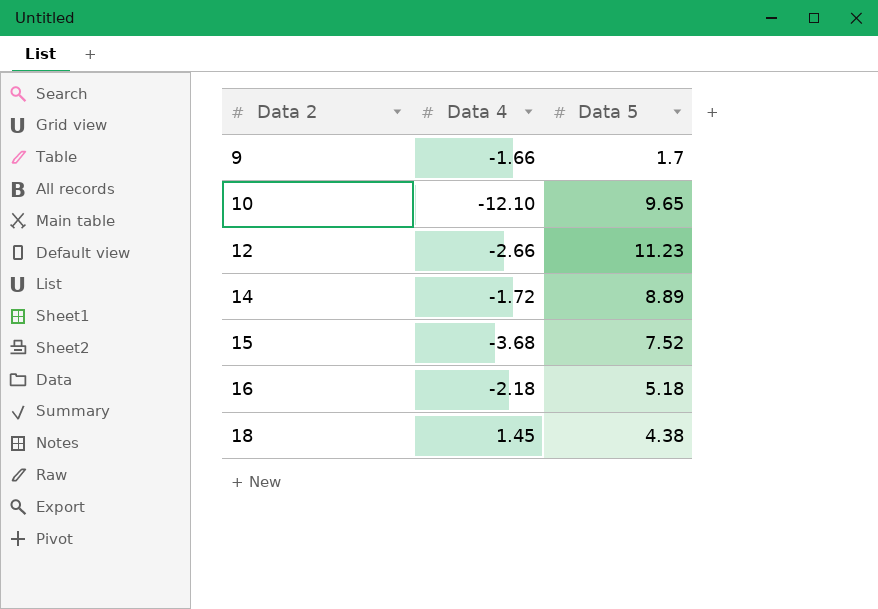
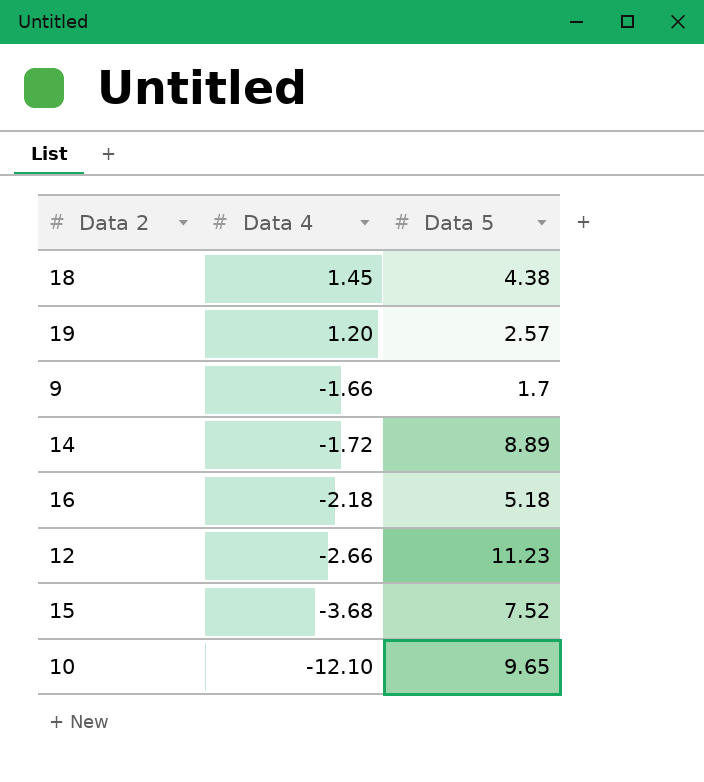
row order: Data 2 ascending -> Data 4 descending
row 19: none -> 1.20 | 2.57

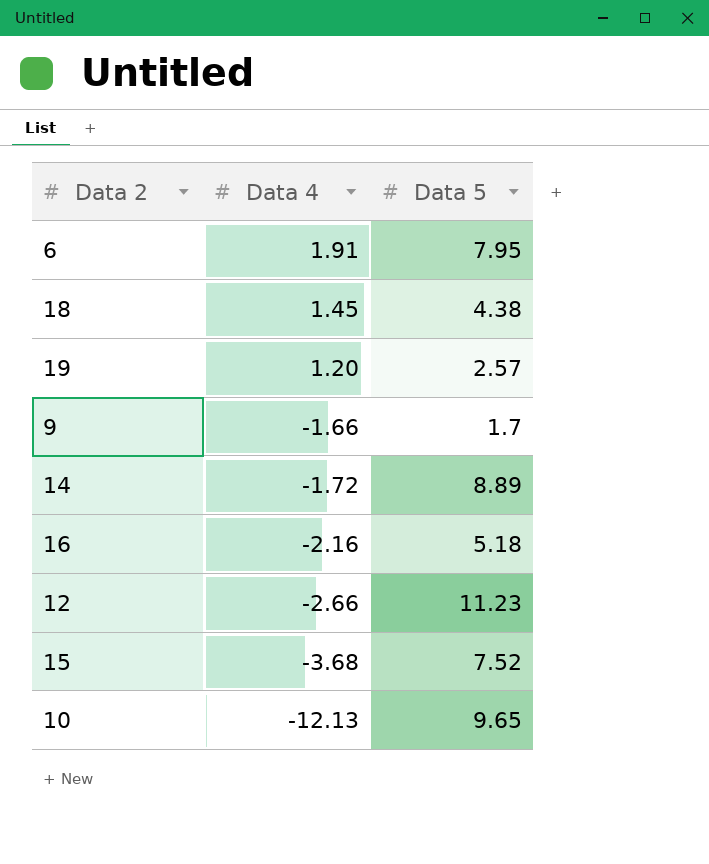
row 6: none -> 1.91 | 7.95
16 | Data 4: -2.18 -> -2.16
10 | Data 4: -12.10 -> -12.13

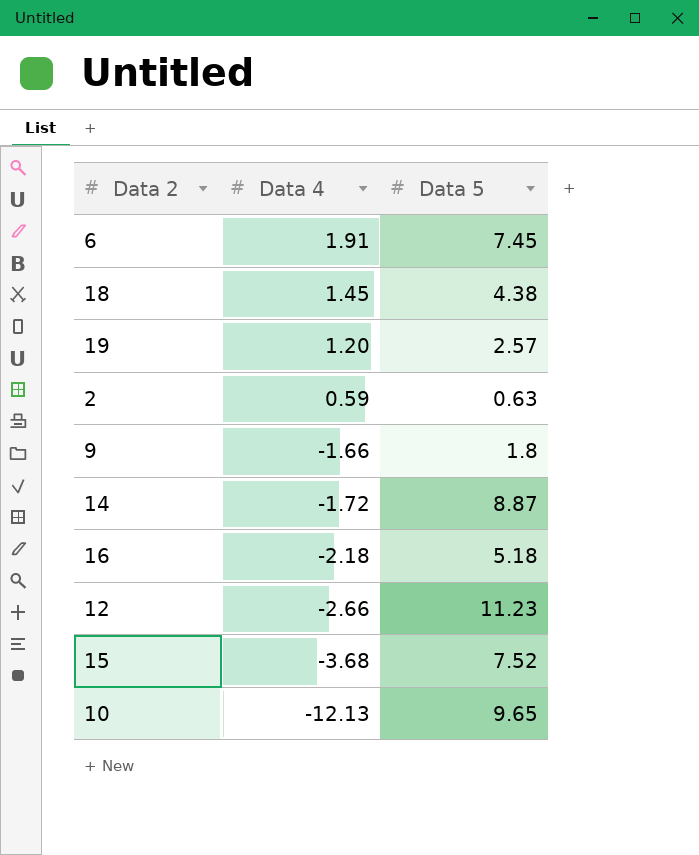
6 | Data 5: 7.95 -> 7.45
row 2: none -> 0.59 | 0.63
9 | Data 5: 1.7 -> 1.8
14 | Data 5: 8.89 -> 8.87
16 | Data 4: -2.16 -> -2.18

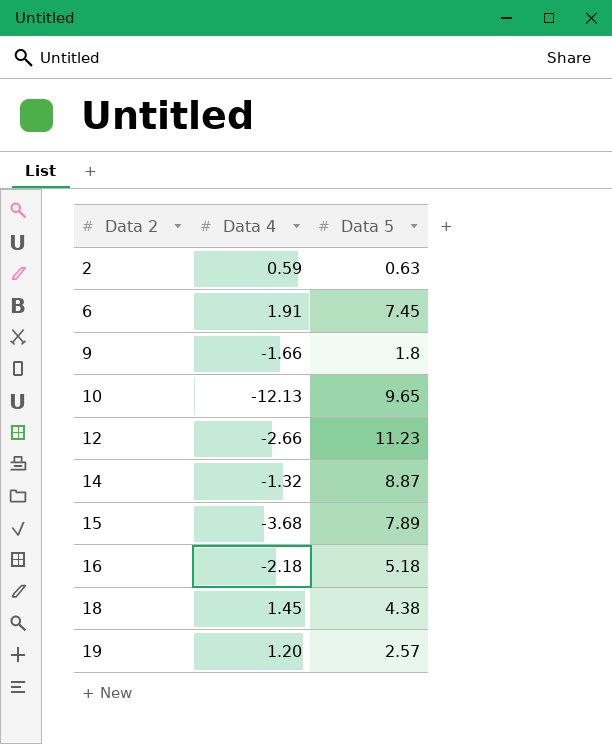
row order: Data 4 descending -> Data 2 ascending
14 | Data 4: -1.72 -> -1.32
15 | Data 5: 7.52 -> 7.89

